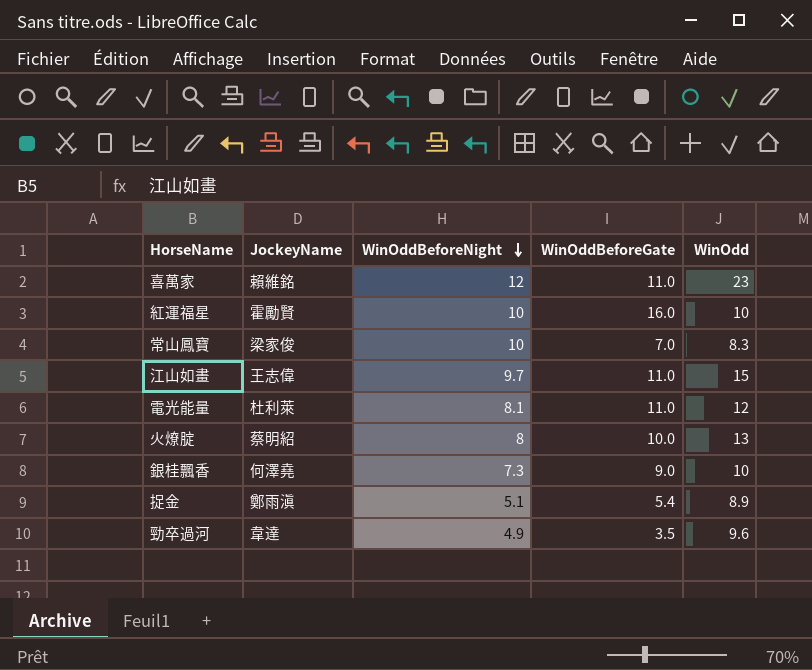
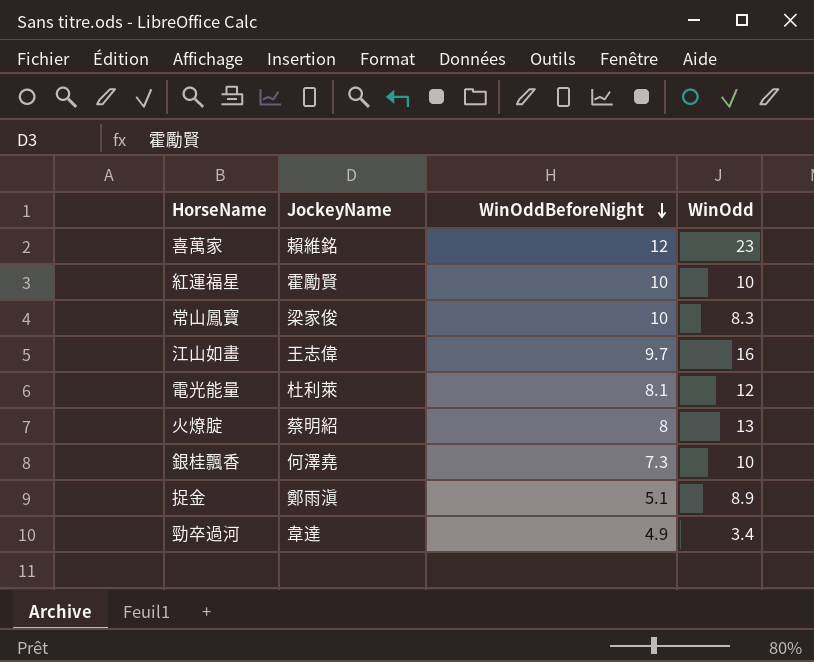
column WinOddBeforeGate | position: 4 -> none
江山如畫 | WinOdd: 15 -> 16
勁卒過河 | WinOdd: 9.6 -> 3.4

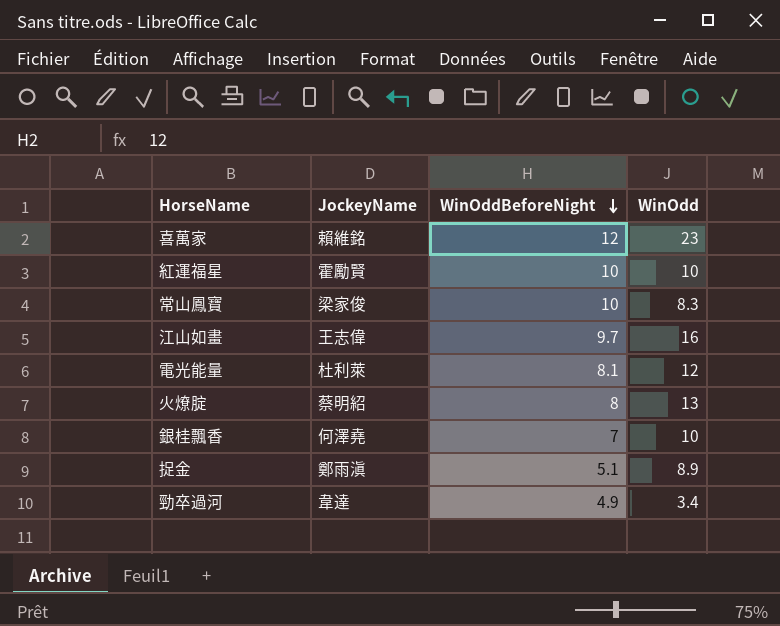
銀桂飄香 | WinOddBeforeNight: 7.3 -> 7

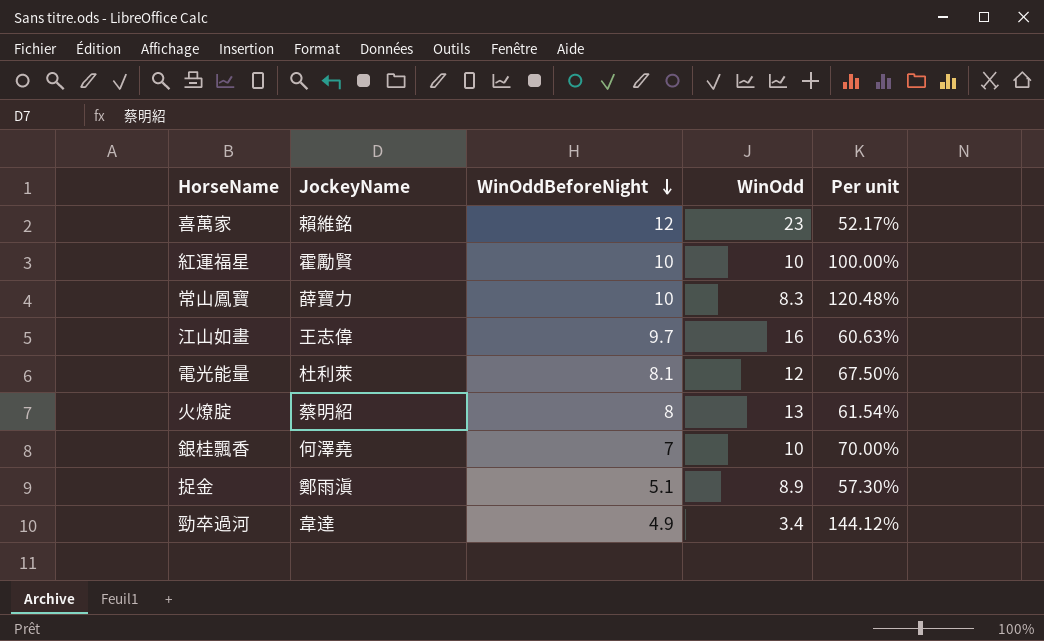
column Per unit | formula: none -> [WinOddBeforeNight] / [WinOdd]
常山鳳寶 | JockeyName: 梁家俊 -> 薛寶力

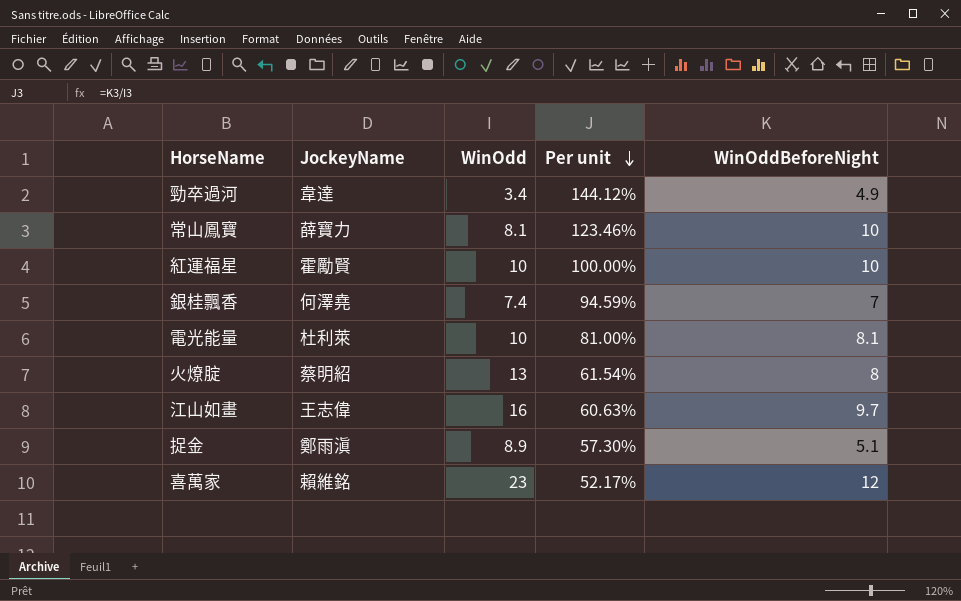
row order: WinOddBeforeNight descending -> Per unit descending
column WinOddBeforeNight | position: 3 -> 5
常山鳳寶 | WinOdd: 8.3 -> 8.1
常山鳳寶 | Per unit: 120.48% -> 123.46%
銀桂飄香 | WinOdd: 10 -> 7.4
銀桂飄香 | Per unit: 70.00% -> 94.59%
電光能量 | WinOdd: 12 -> 10
電光能量 | Per unit: 67.50% -> 81.00%

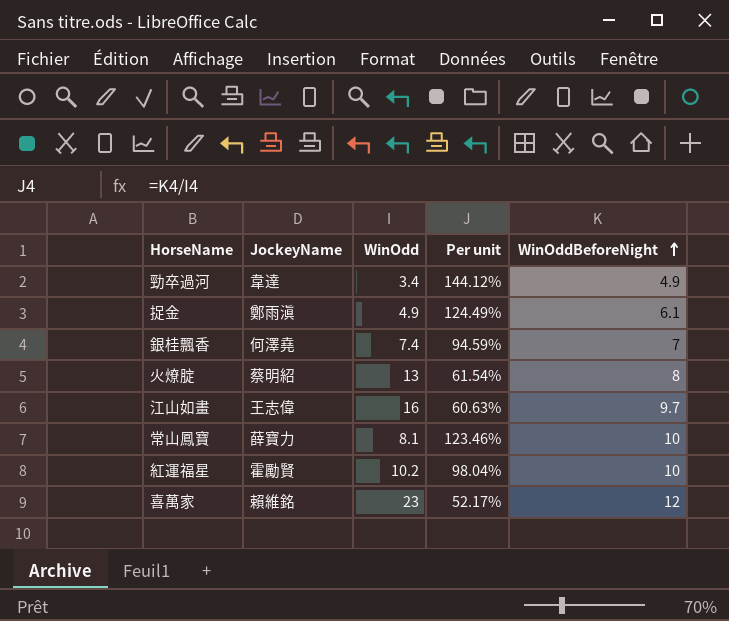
row order: Per unit descending -> WinOddBeforeNight ascending
row 電光能量: 杜利萊 | 10 | 81.00% | 8.1 -> none
捉金 | WinOdd: 8.9 -> 4.9
捉金 | Per unit: 57.30% -> 124.49%
捉金 | WinOddBeforeNight: 5.1 -> 6.1
紅運福星 | WinOdd: 10 -> 10.2
紅運福星 | Per unit: 100.00% -> 98.04%

